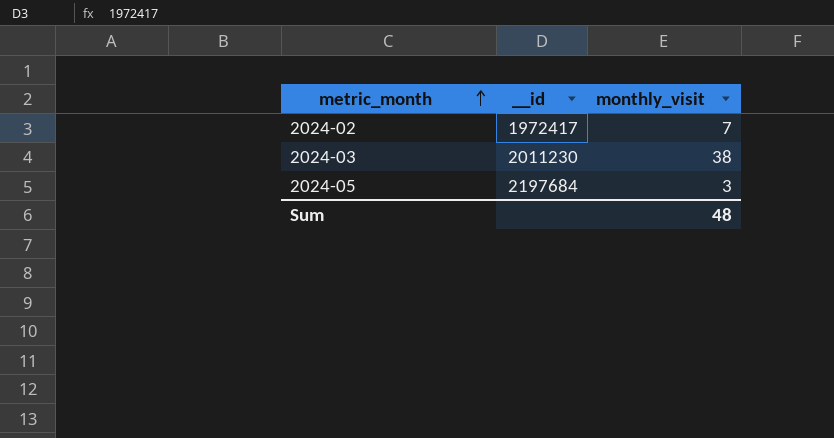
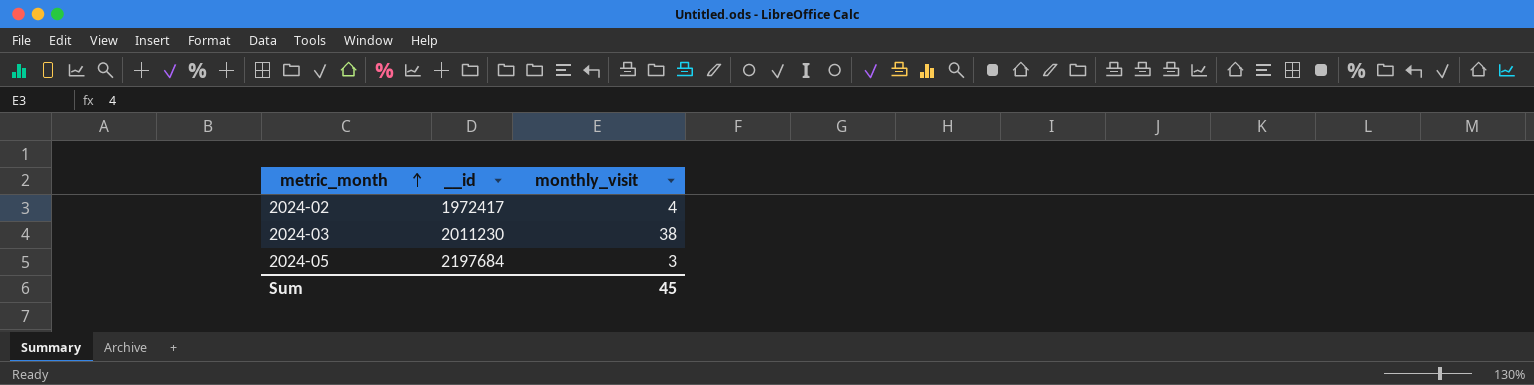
2024-02 | monthly_visit: 7 -> 4
Sum | monthly_visit: 48 -> 45

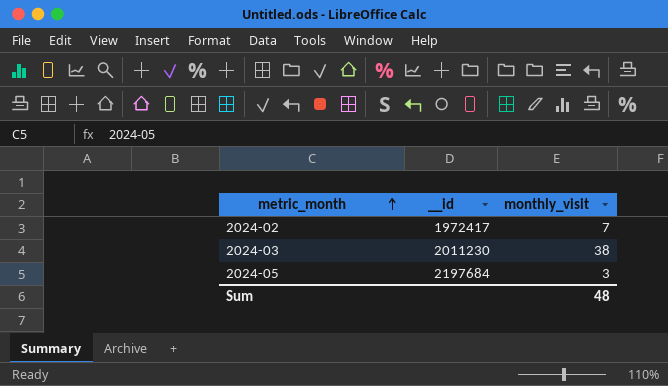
2024-02 | monthly_visit: 4 -> 7
Sum | monthly_visit: 45 -> 48

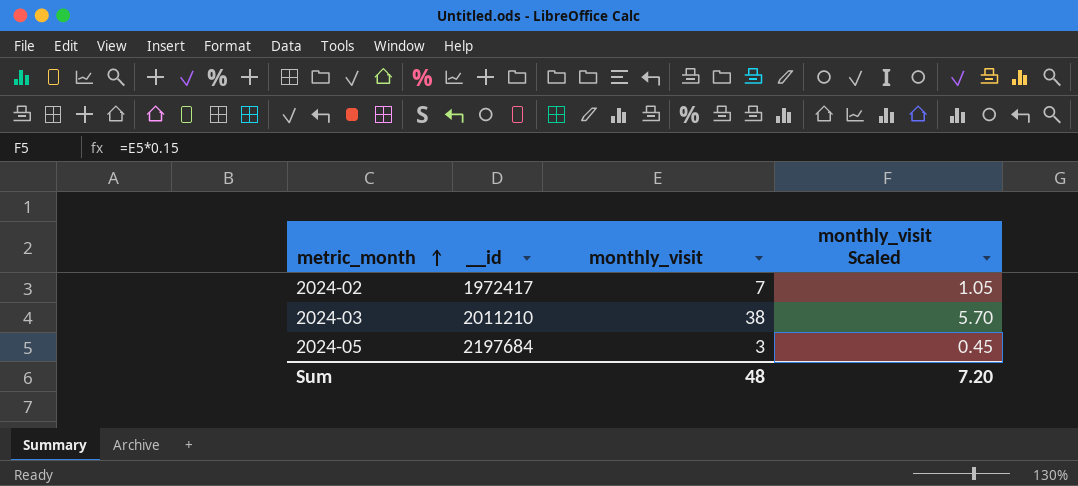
column monthly_visit Scaled | formula: none -> [monthly_visit] * 0.15
2024-03 | __id: 2011230 -> 2011210

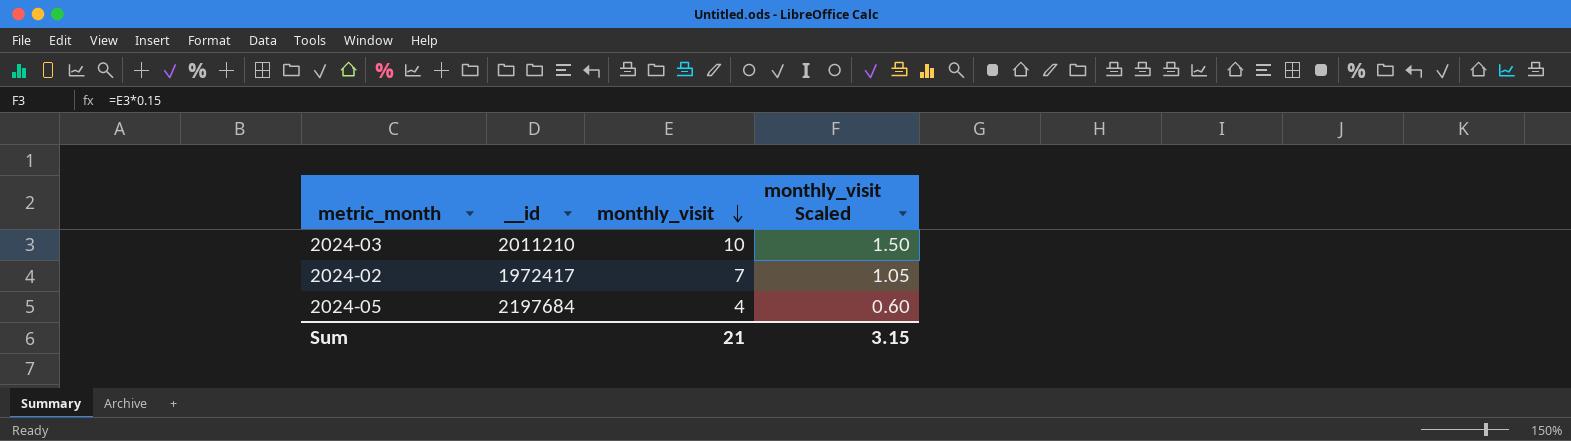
row order: metric_month ascending -> monthly_visit descending
2024-03 | monthly_visit: 38 -> 10
2024-03 | monthly_visit Scaled: 5.70 -> 1.50
2024-05 | monthly_visit: 3 -> 4
2024-05 | monthly_visit Scaled: 0.45 -> 0.60
Sum | monthly_visit: 48 -> 21
Sum | monthly_visit Scaled: 7.20 -> 3.15

